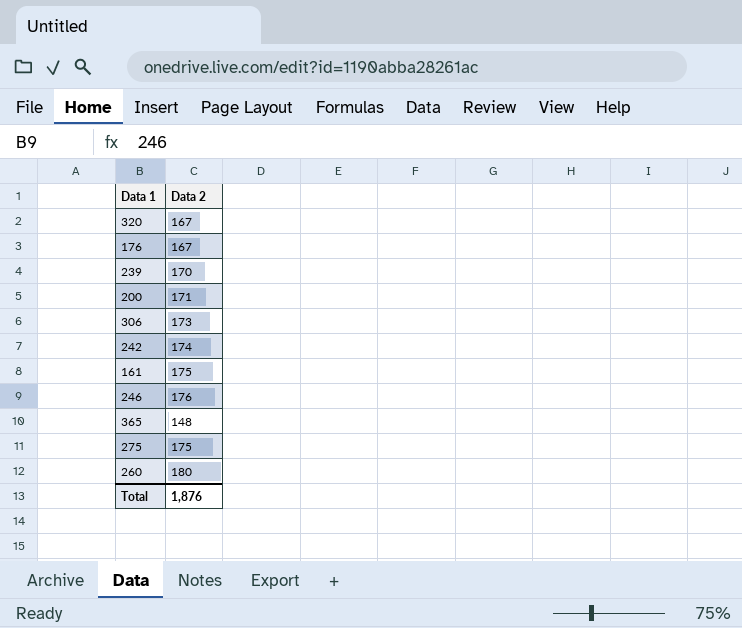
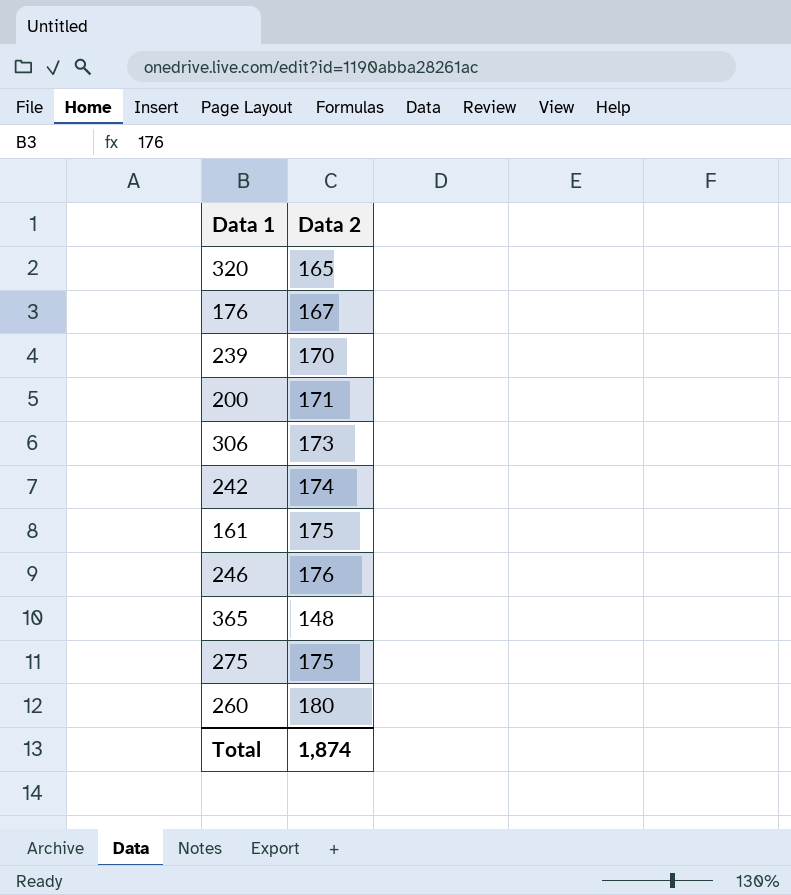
320 | Data 2: 167 -> 165
Total | Data 2: 1,876 -> 1,874

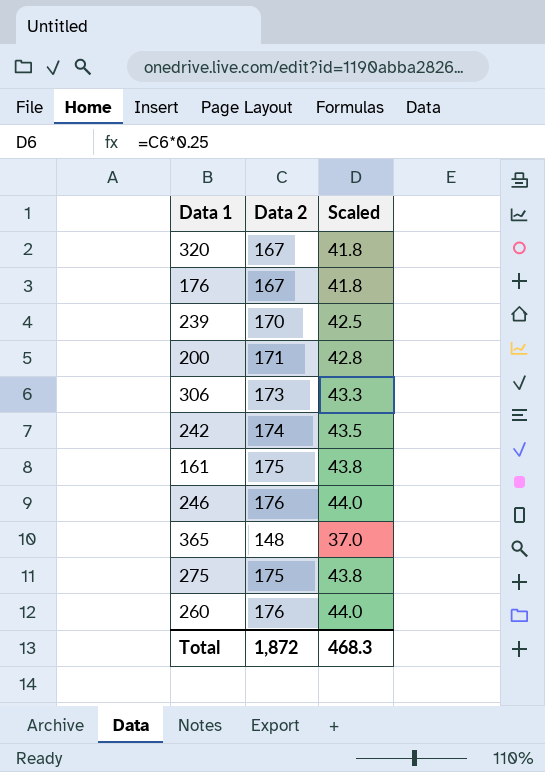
column Scaled | formula: none -> [Data 2] * 0.25
320 | Data 2: 165 -> 167
260 | Data 2: 180 -> 176
Total | Data 2: 1,874 -> 1,872

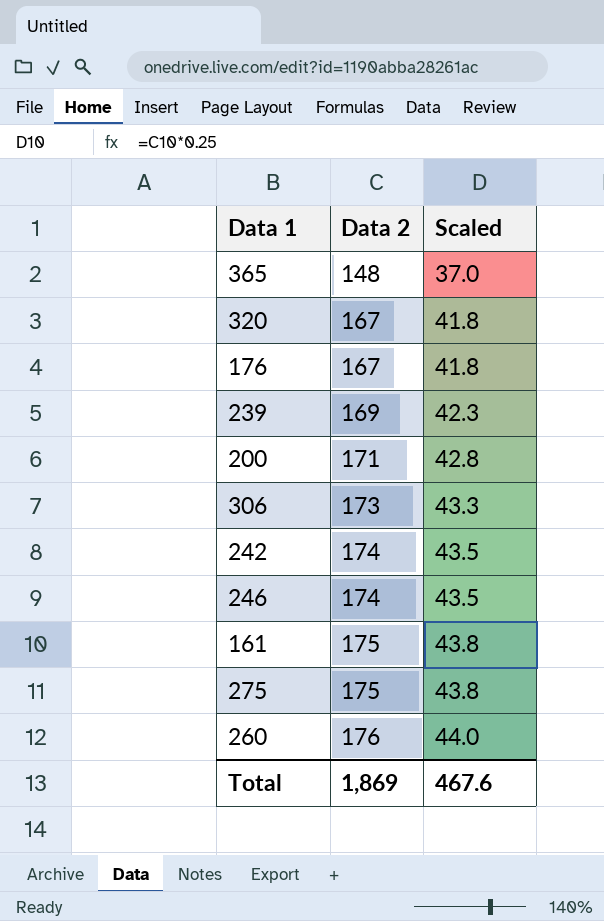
row order: none -> Data 2 ascending
239 | Data 2: 170 -> 169
239 | Scaled: 42.5 -> 42.3
246 | Data 2: 176 -> 174
246 | Scaled: 44.0 -> 43.5
Total | Data 2: 1,872 -> 1,869
Total | Scaled: 468.3 -> 467.6

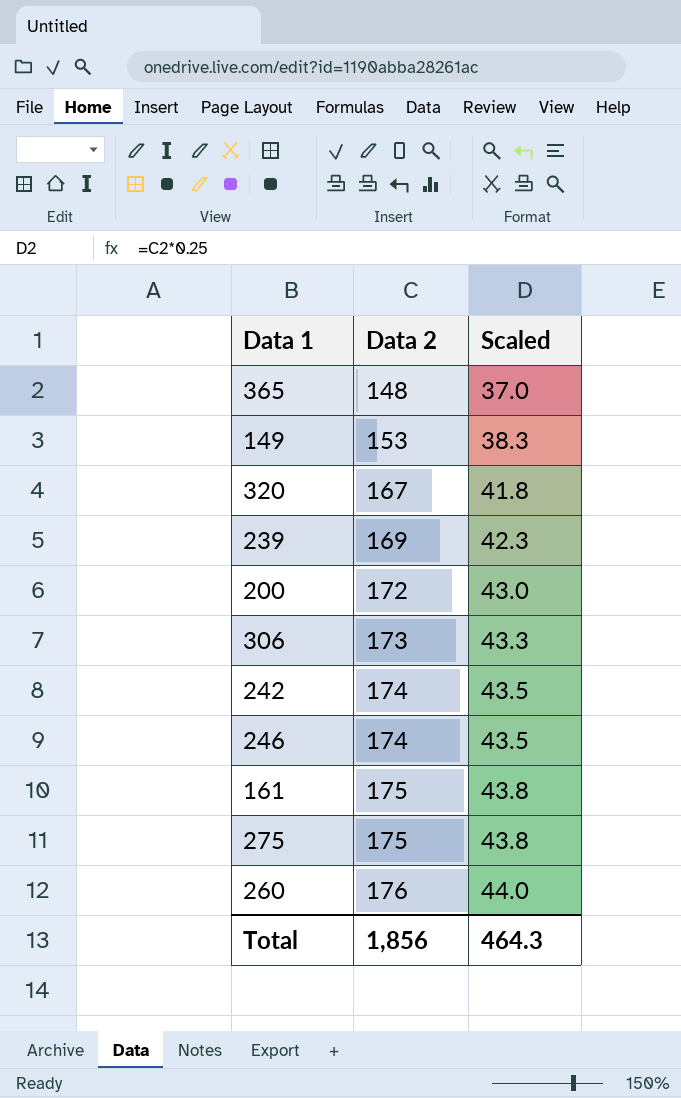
row 176: 167 | 41.8 -> none
row 149: none -> 153 | 38.3
200 | Data 2: 171 -> 172
200 | Scaled: 42.8 -> 43.0
Total | Data 2: 1,869 -> 1,856
Total | Scaled: 467.6 -> 464.3

